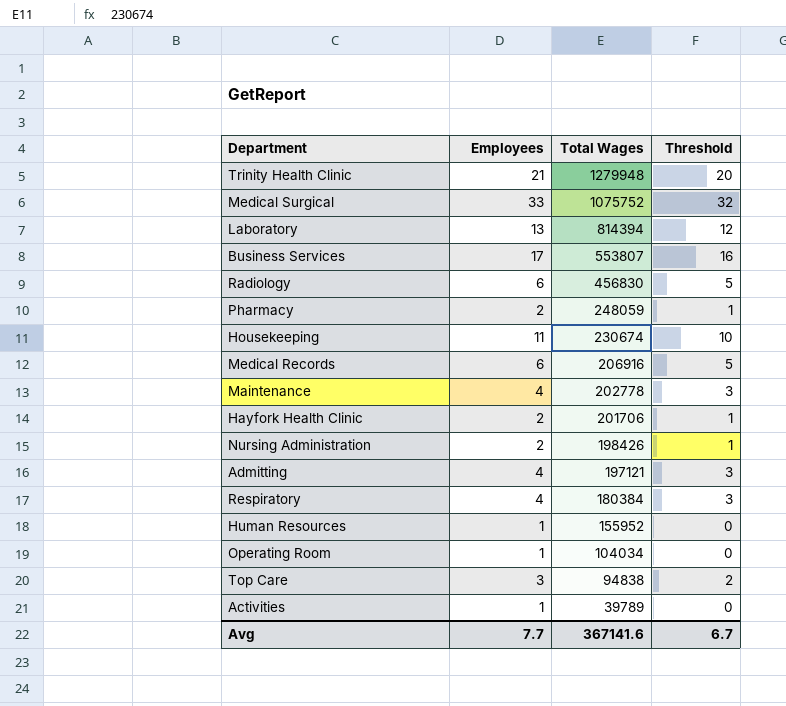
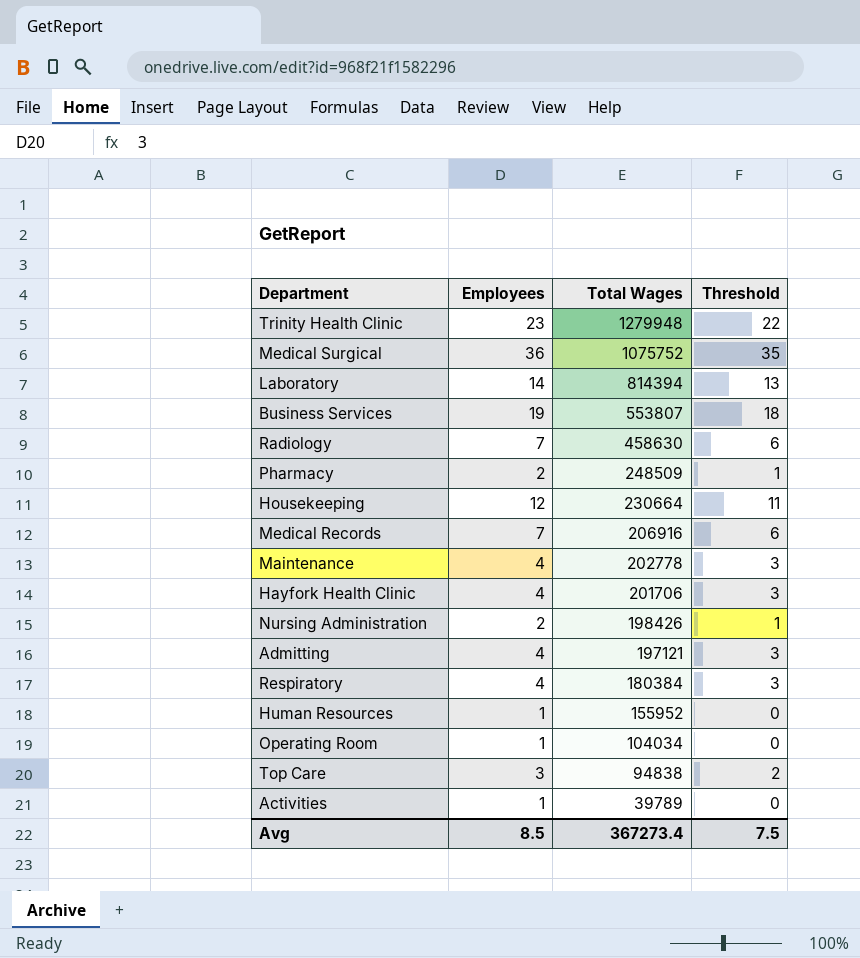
Trinity Health Clinic | Employees: 21 -> 23
Trinity Health Clinic | Threshold: 20 -> 22
Medical Surgical | Employees: 33 -> 36
Medical Surgical | Threshold: 32 -> 35
Laboratory | Employees: 13 -> 14
Laboratory | Threshold: 12 -> 13
Business Services | Employees: 17 -> 19
Business Services | Threshold: 16 -> 18
Radiology | Employees: 6 -> 7
Radiology | Total Wages: 456830 -> 458630
Radiology | Threshold: 5 -> 6
Pharmacy | Total Wages: 248059 -> 248509
Housekeeping | Employees: 11 -> 12
Housekeeping | Total Wages: 230674 -> 230664
Housekeeping | Threshold: 10 -> 11
Medical Records | Employees: 6 -> 7
Medical Records | Threshold: 5 -> 6
Hayfork Health Clinic | Employees: 2 -> 4
Hayfork Health Clinic | Threshold: 1 -> 3
Avg | Employees: 7.7 -> 8.5
Avg | Total Wages: 367141.6 -> 367273.4
Avg | Threshold: 6.7 -> 7.5

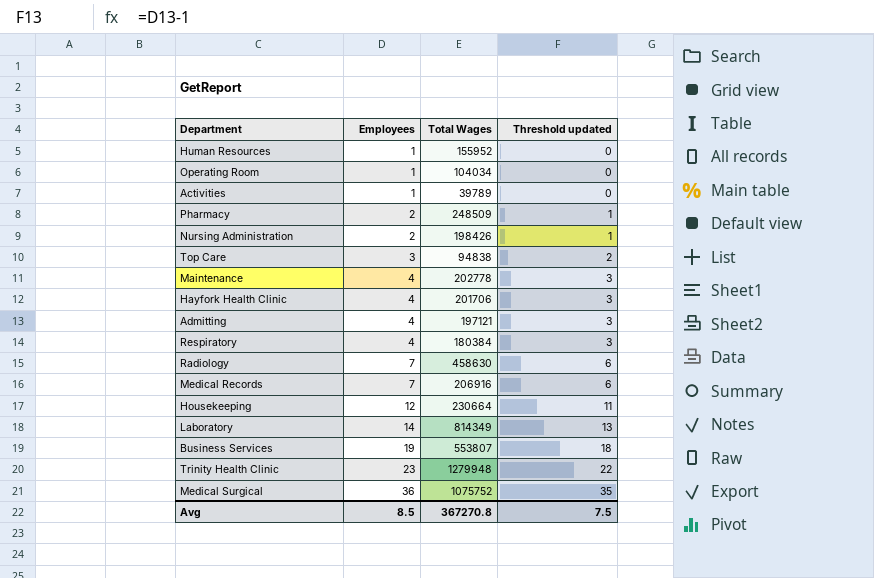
row order: Total Wages descending -> Employees ascending
column name: Threshold -> Threshold updated
Laboratory | Total Wages: 814394 -> 814349
Avg | Total Wages: 367273.4 -> 367270.8

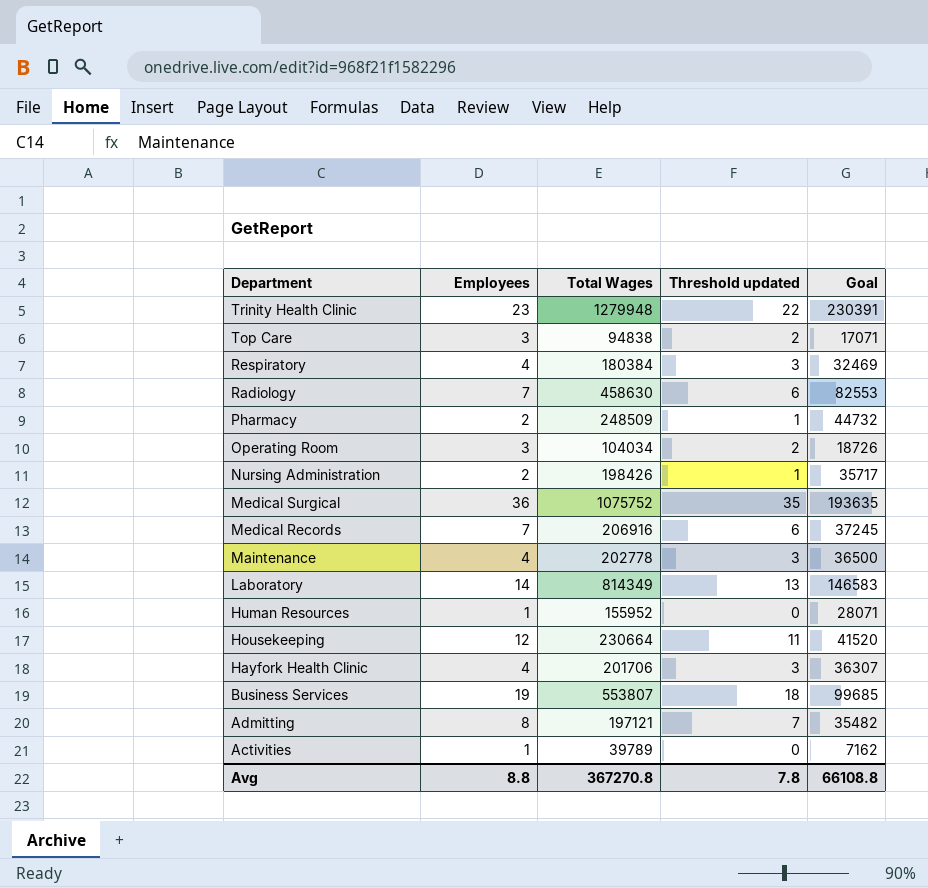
row order: Employees ascending -> Department descending
column Goal | formula: none -> [Total Wages] * 0.18
Operating Room | Employees: 1 -> 3
Operating Room | Threshold updated: 0 -> 2
Admitting | Employees: 4 -> 8
Admitting | Threshold updated: 3 -> 7
Avg | Employees: 8.5 -> 8.8
Avg | Threshold updated: 7.5 -> 7.8

